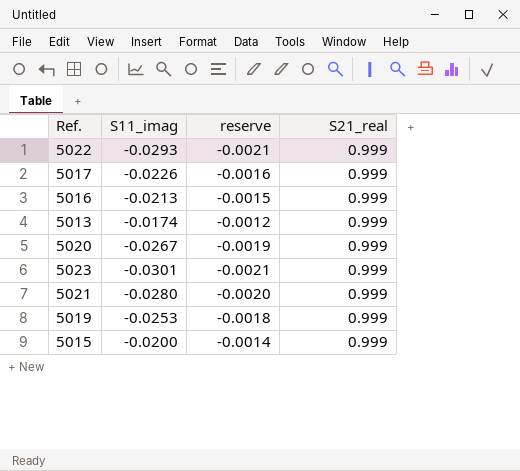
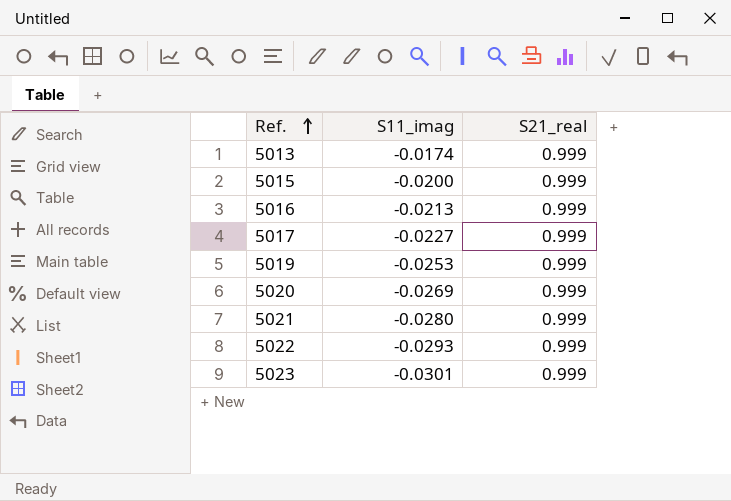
row order: none -> Ref. ascending
column reserve | formula: [S11_imag] * 0.07 -> none
5017 | S11_imag: -0.0226 -> -0.0227
5020 | S11_imag: -0.0267 -> -0.0269

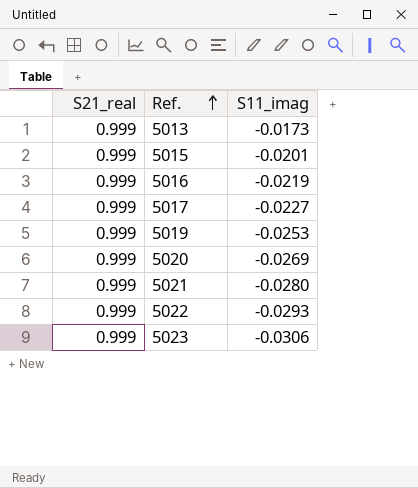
column S21_real | position: 3 -> 1
5013 | S11_imag: -0.0174 -> -0.0173
5015 | S11_imag: -0.0200 -> -0.0201
5016 | S11_imag: -0.0213 -> -0.0219
5023 | S11_imag: -0.0301 -> -0.0306

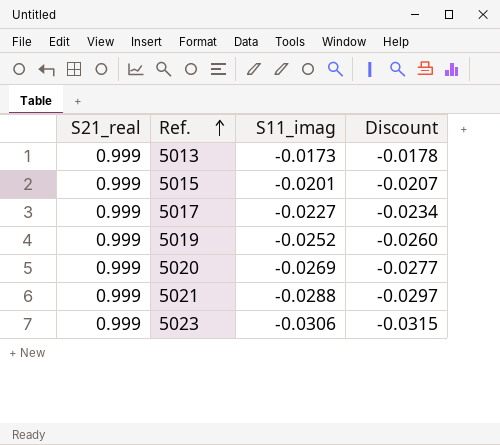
column Discount | formula: none -> [S11_imag] * 1.03
row 5016: 0.999 | -0.0219 -> none
row 5022: 0.999 | -0.0293 -> none
5019 | S11_imag: -0.0253 -> -0.0252
5021 | S11_imag: -0.0280 -> -0.0288

